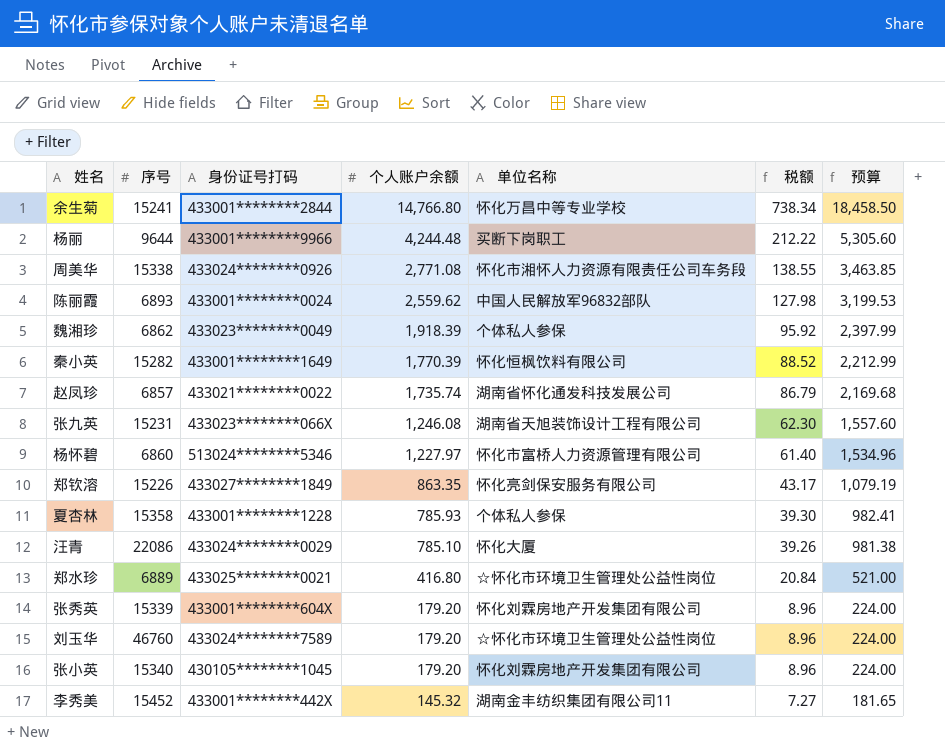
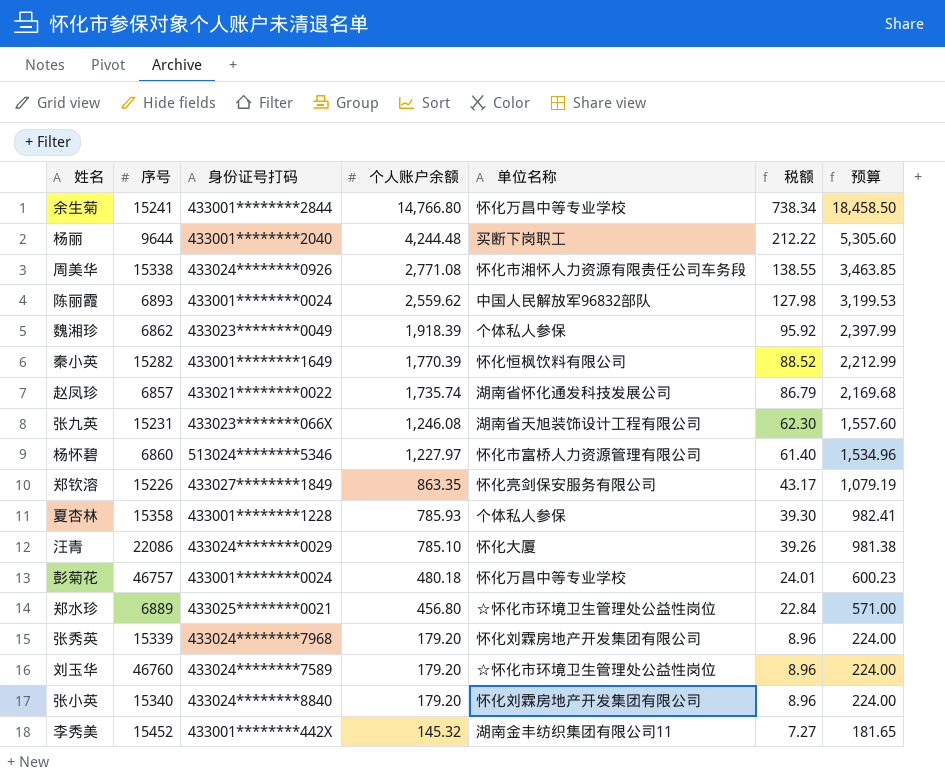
杨丽 | 身份证号打码: 433001********9966 -> 433001********2040
row 彭菊花: none -> 46757 | 433001********0024 | 480.18 | 怀化万昌中等专业学校 | 24.01 | 600.23
郑水珍 | 个人账户余额: 416.80 -> 456.80
郑水珍 | 税额: 20.84 -> 22.84
郑水珍 | 预算: 521.00 -> 571.00
张秀英 | 身份证号打码: 433001********604X -> 433024********7968
张小英 | 身份证号打码: 430105********1045 -> 433024********8840

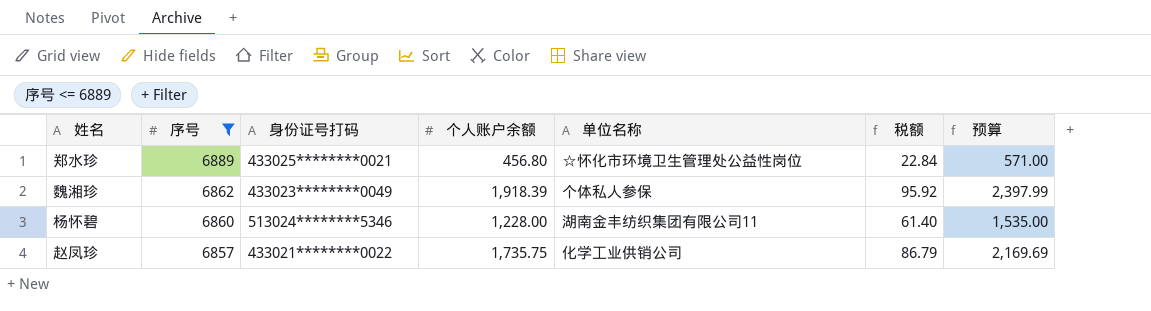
filter: none -> 序号 <= 6889
row order: 个人账户余额 descending -> 序号 descending
杨怀碧 | 个人账户余额: 1,227.97 -> 1,228.00
杨怀碧 | 单位名称: 怀化市富桥人力资源管理有限公司 -> 湖南金丰纺织集团有限公司11
杨怀碧 | 预算: 1,534.96 -> 1,535.00
赵凤珍 | 个人账户余额: 1,735.74 -> 1,735.75
赵凤珍 | 单位名称: 湖南省怀化通发科技发展公司 -> 化学工业供销公司
赵凤珍 | 预算: 2,169.68 -> 2,169.69

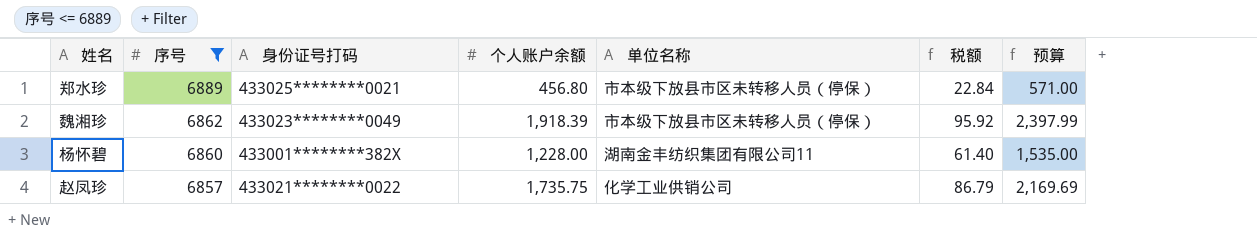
郑水珍 | 单位名称: ☆怀化市环境卫生管理处公益性岗位 -> 市本级下放县市区未转移人员（停保）
魏湘珍 | 单位名称: 个体私人参保 -> 市本级下放县市区未转移人员（停保）
杨怀碧 | 身份证号打码: 513024********5346 -> 433001********382X

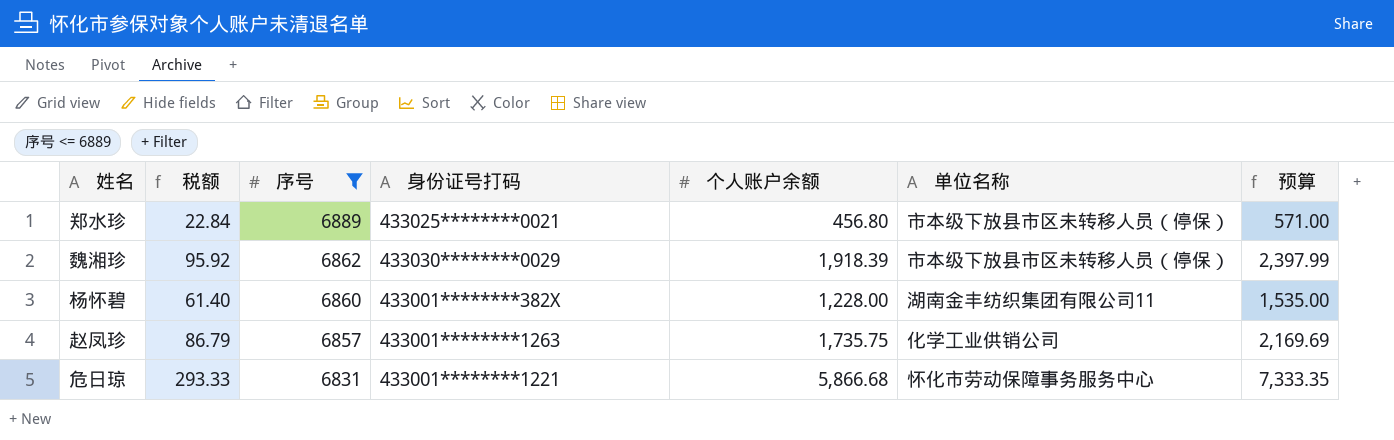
column 税额 | position: 6 -> 2
魏湘珍 | 身份证号打码: 433023********0049 -> 433030********0029
赵凤珍 | 身份证号打码: 433021********0022 -> 433001********1263
row 危日琼: none -> 293.33 | 6831 | 433001********1221 | 5,866.68 | 怀化市劳动保障事务服务中心 | 7,333.35

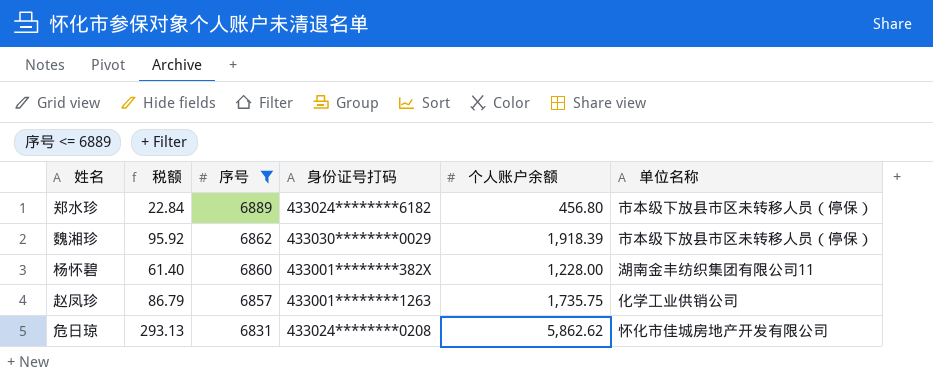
column 预算 | formula: [个人账户余额] * 1.25 -> none
郑水珍 | 身份证号打码: 433025********0021 -> 433024********6182
危日琼 | 税额: 293.33 -> 293.13
危日琼 | 身份证号打码: 433001********1221 -> 433024********0208
危日琼 | 个人账户余额: 5,866.68 -> 5,862.62
危日琼 | 单位名称: 怀化市劳动保障事务服务中心 -> 怀化市佳城房地产开发有限公司

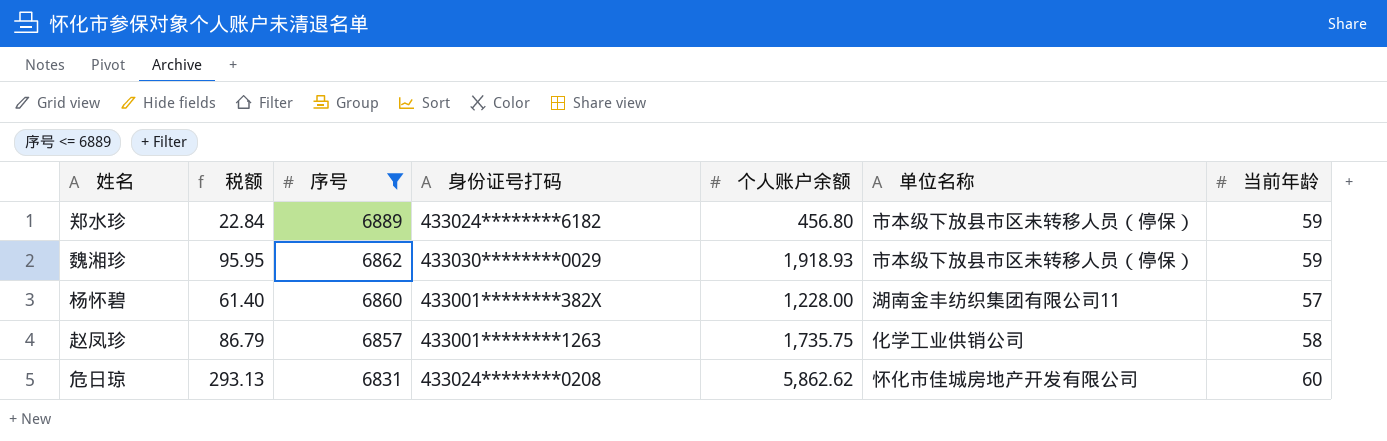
column 当前年龄 | position: none -> 7
魏湘珍 | 税额: 95.92 -> 95.95
魏湘珍 | 个人账户余额: 1,918.39 -> 1,918.93

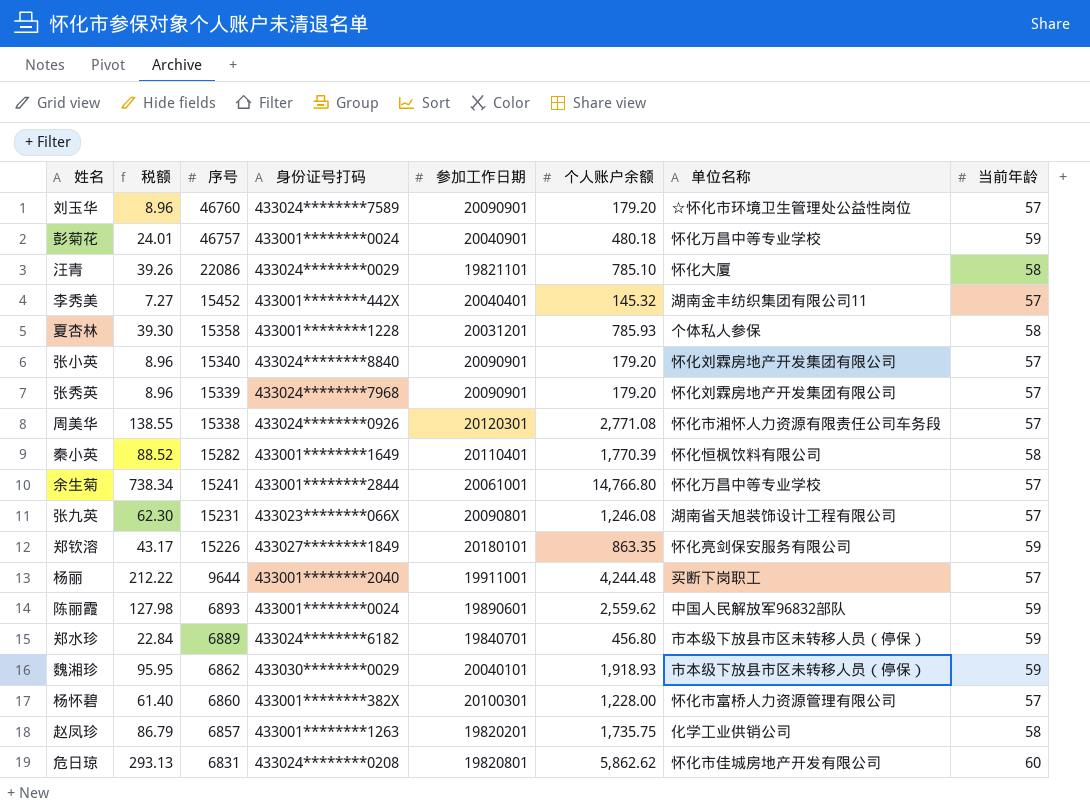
filter: 序号 <= 6889 -> none
column 参加工作日期 | position: none -> 5
杨怀碧 | 单位名称: 湖南金丰纺织集团有限公司11 -> 怀化市富桥人力资源管理有限公司

